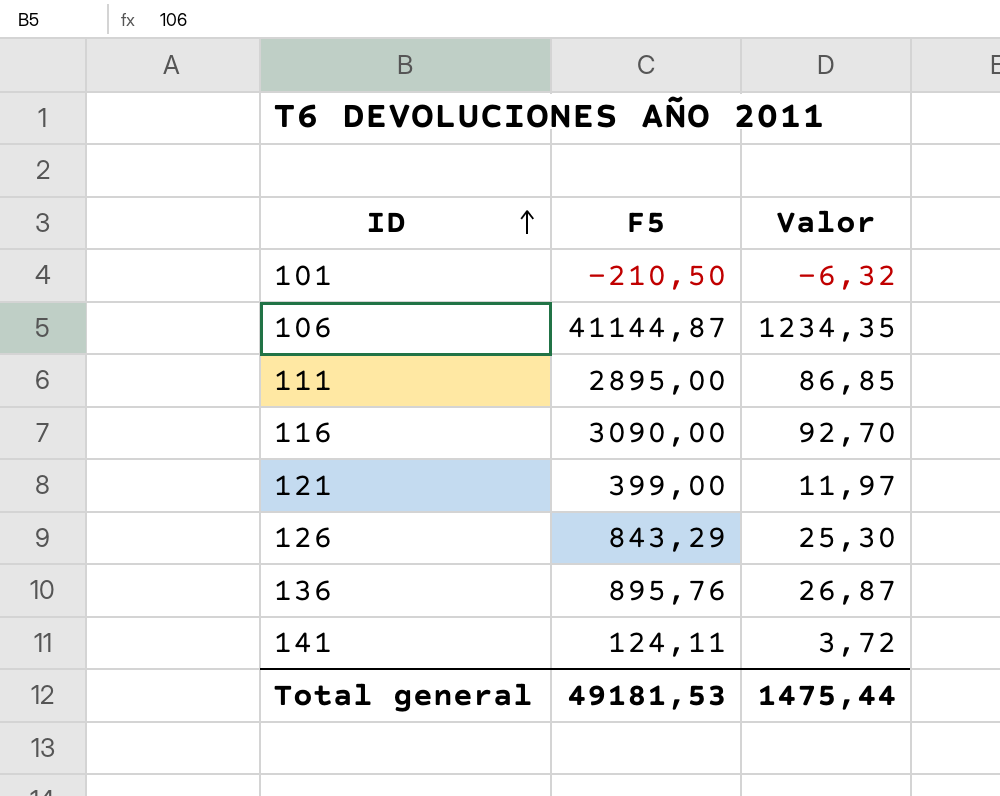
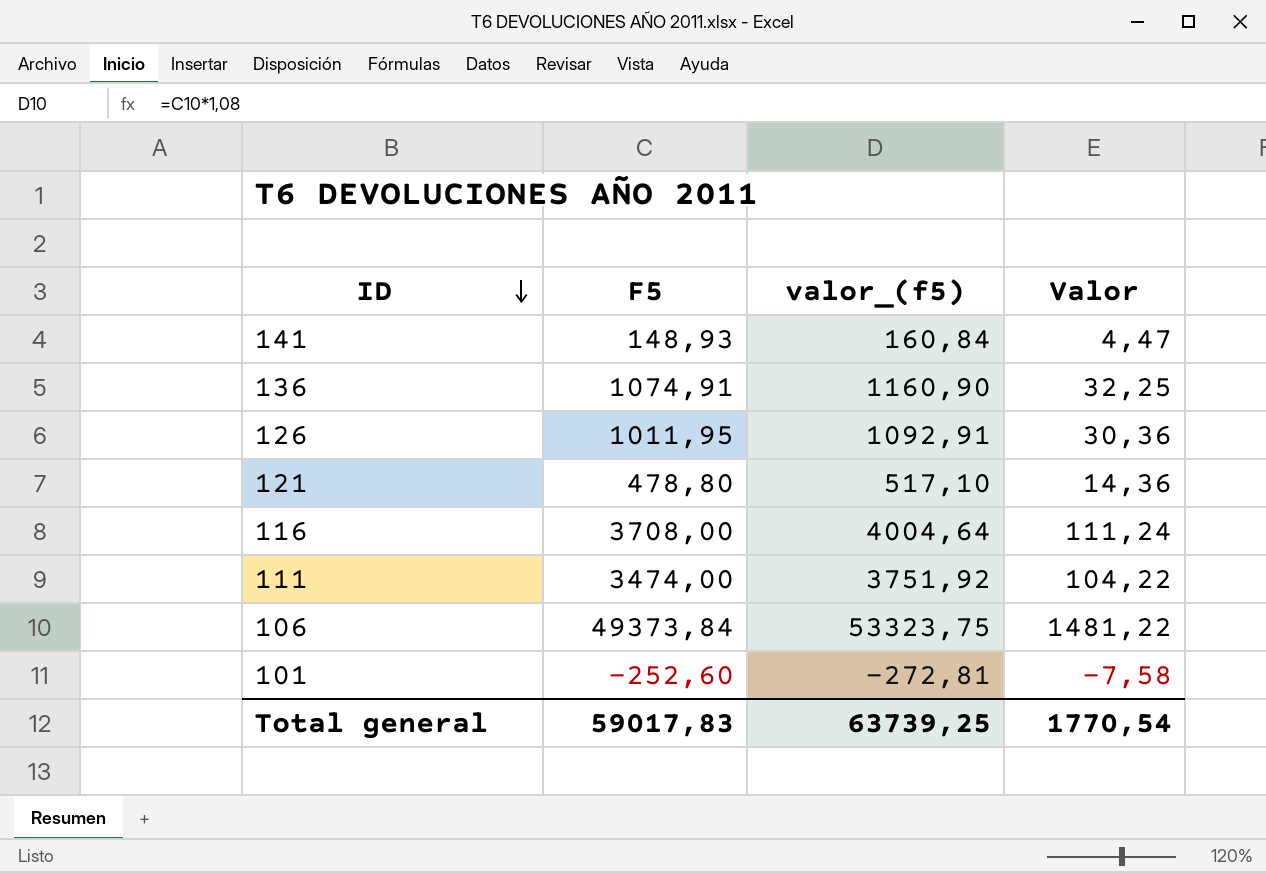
row order: ID ascending -> ID descending
column valor_(f5) | formula: none -> [F5] * 1,08
141 | F5: 124,11 -> 148,93
141 | Valor: 3,72 -> 4,47
136 | F5: 895,76 -> 1074,91
136 | Valor: 26,87 -> 32,25
126 | F5: 843,29 -> 1011,95
126 | Valor: 25,30 -> 30,36
121 | F5: 399,00 -> 478,80
121 | Valor: 11,97 -> 14,36
116 | F5: 3090,00 -> 3708,00
116 | Valor: 92,70 -> 111,24
111 | F5: 2895,00 -> 3474,00
111 | Valor: 86,85 -> 104,22
106 | F5: 41144,87 -> 49373,84
106 | Valor: 1234,35 -> 1481,22
101 | F5: -210,50 -> -252,60
101 | Valor: -6,32 -> -7,58
Total general | F5: 49181,53 -> 59017,83
Total general | Valor: 1475,44 -> 1770,54

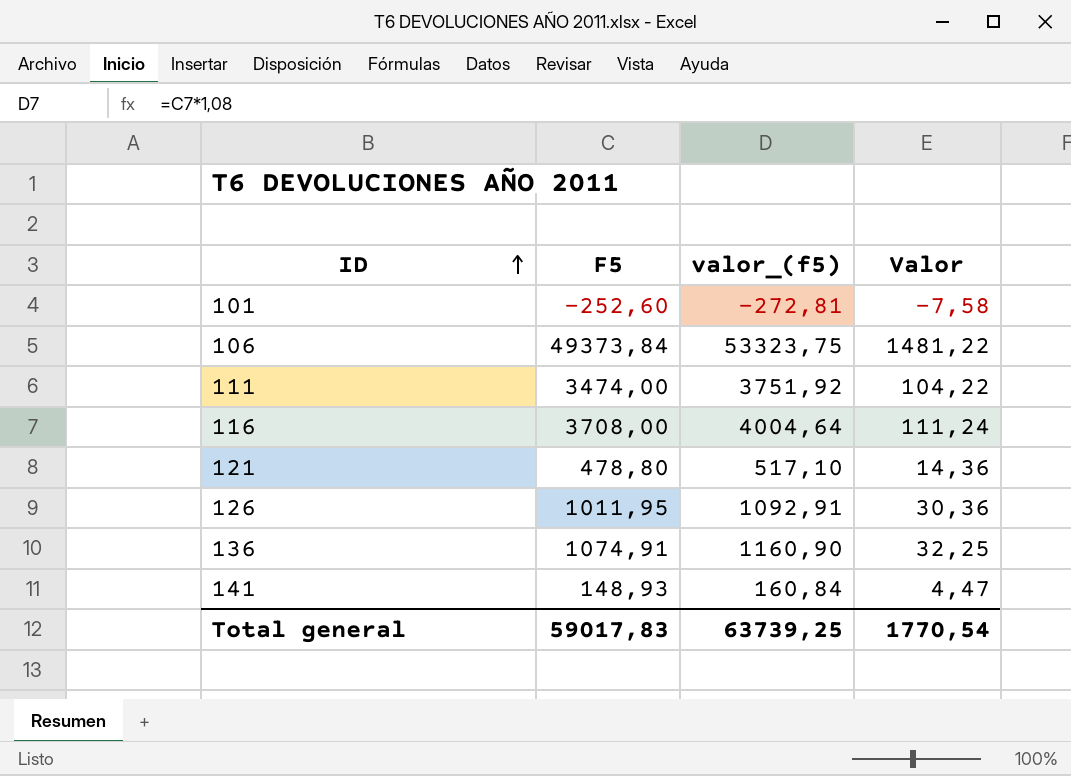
row order: ID descending -> ID ascending

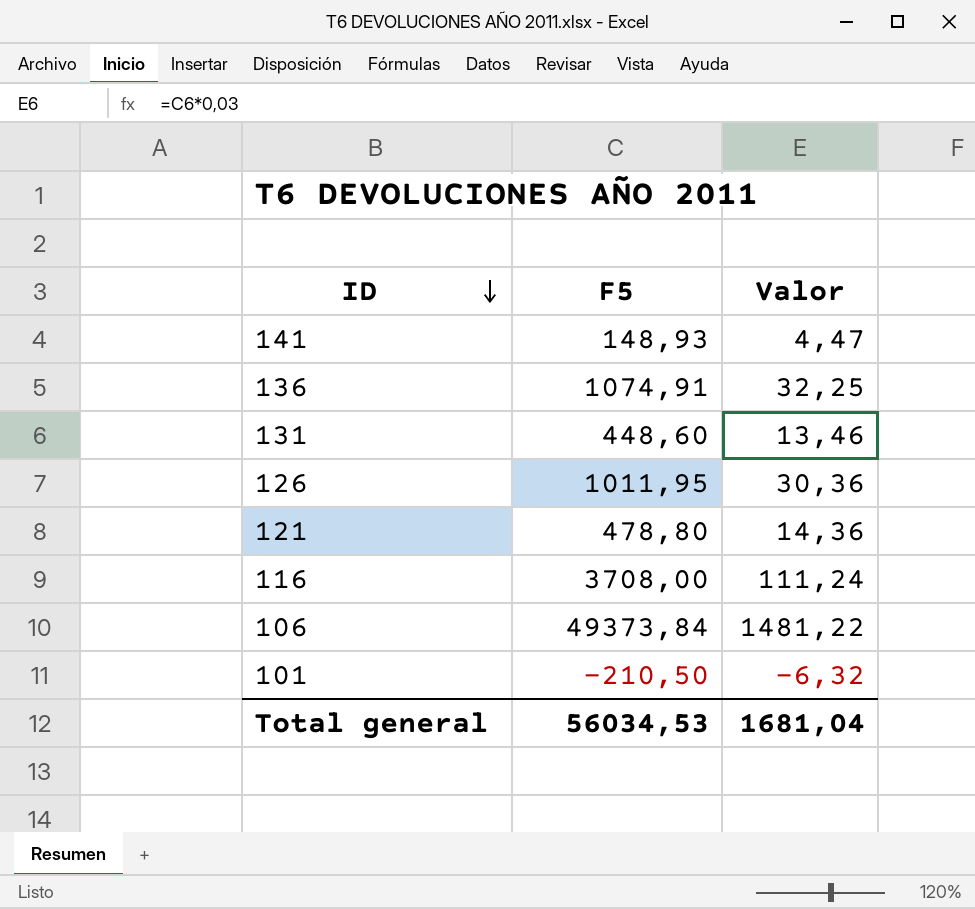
row order: ID ascending -> ID descending
column valor_(f5) | formula: [F5] * 1,08 -> none
row 111: 3474,00 | 3751,92 | 104,22 -> none
row 131: none -> 448,60 | 13,46
101 | F5: -252,60 -> -210,50
101 | Valor: -7,58 -> -6,32
Total general | F5: 59017,83 -> 56034,53
Total general | Valor: 1770,54 -> 1681,04

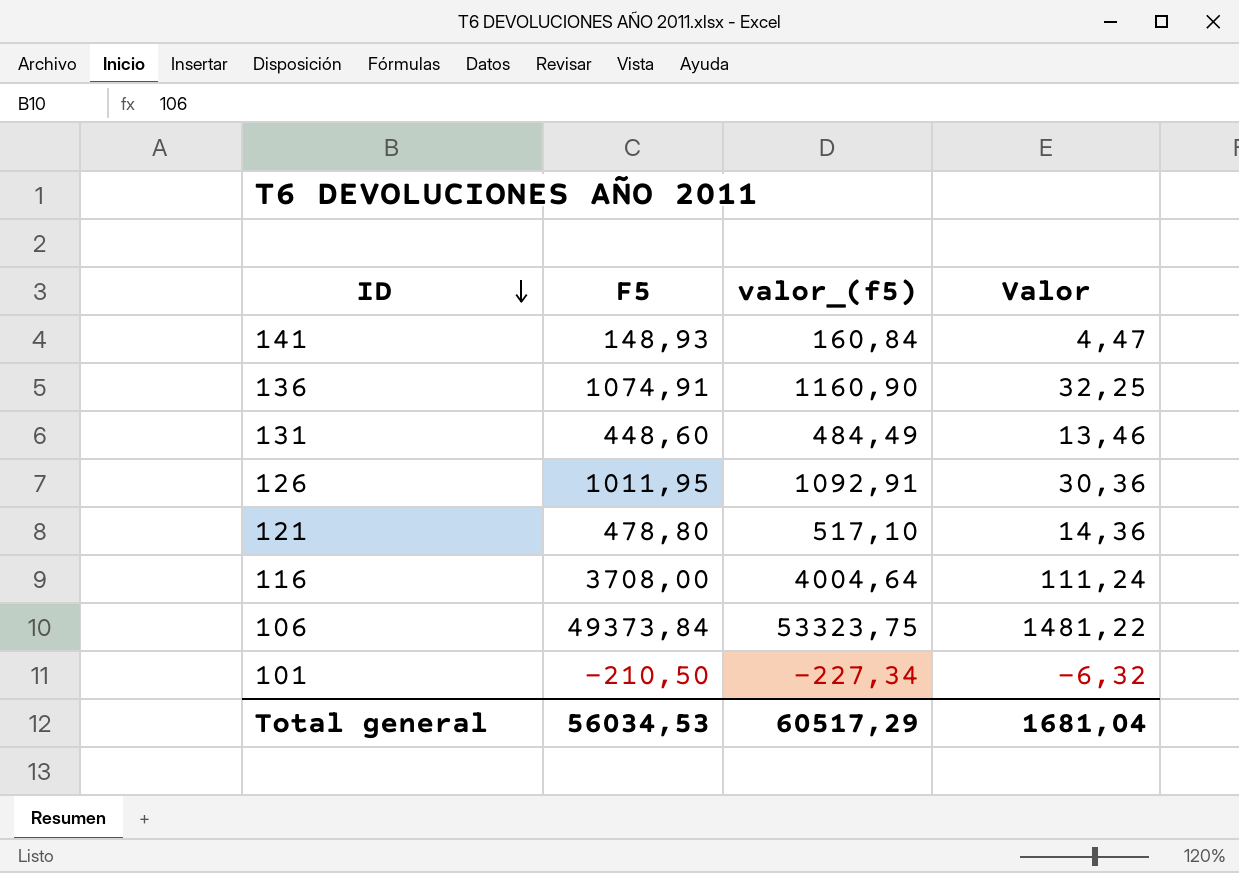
column valor_(f5) | formula: none -> [F5] * 1,08

